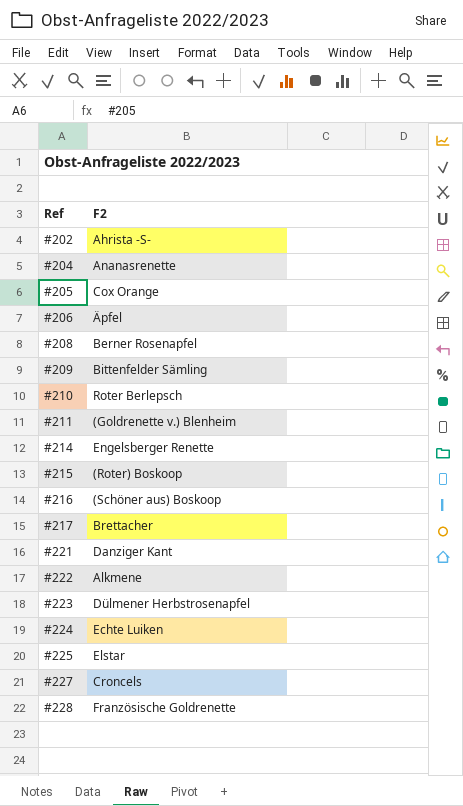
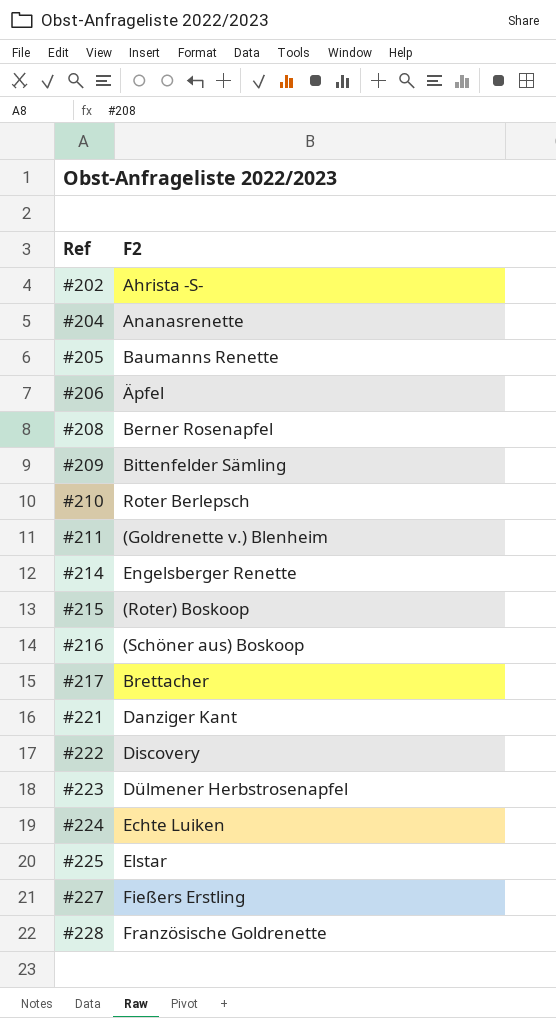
#205 | F2: Cox Orange -> Baumanns Renette
#222 | F2: Alkmene -> Discovery
#227 | F2: Croncels -> Fießers Erstling

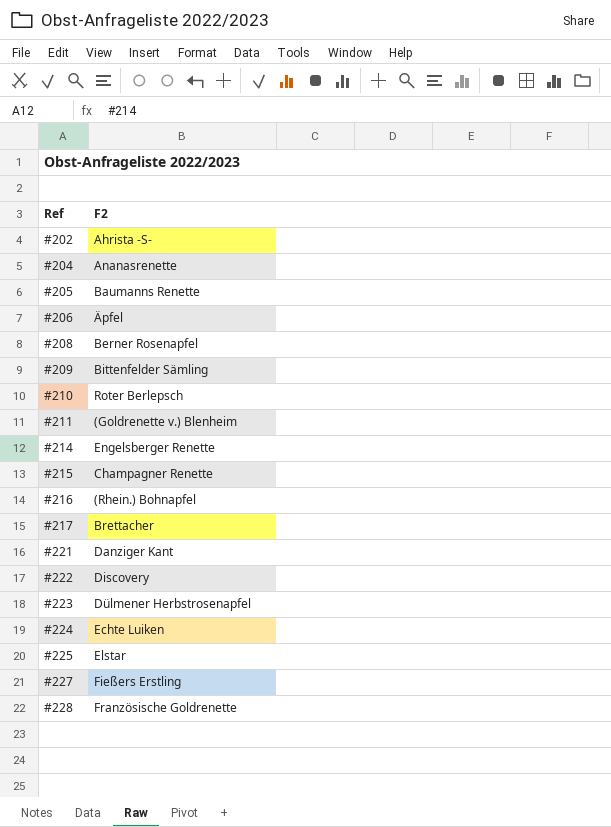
#215 | F2: (Roter) Boskoop -> Champagner Renette
#216 | F2: (Schöner aus) Boskoop -> (Rhein.) Bohnapfel

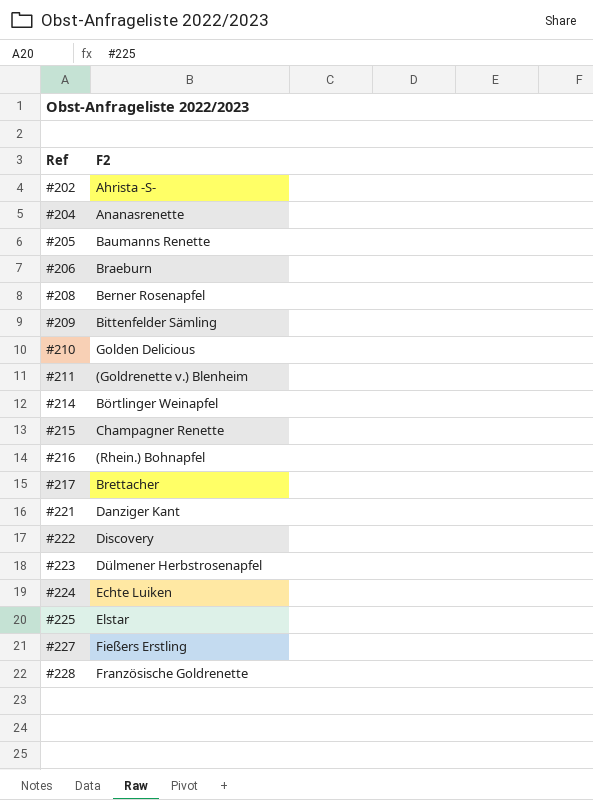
#206 | F2: Äpfel -> Braeburn
#210 | F2: Roter Berlepsch -> Golden Delicious
#214 | F2: Engelsberger Renette -> Börtlinger Weinapfel

